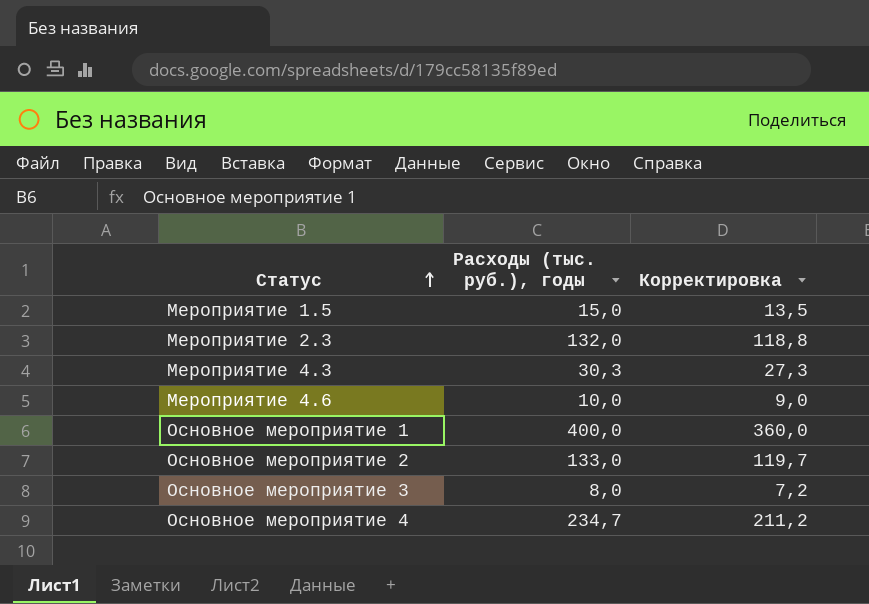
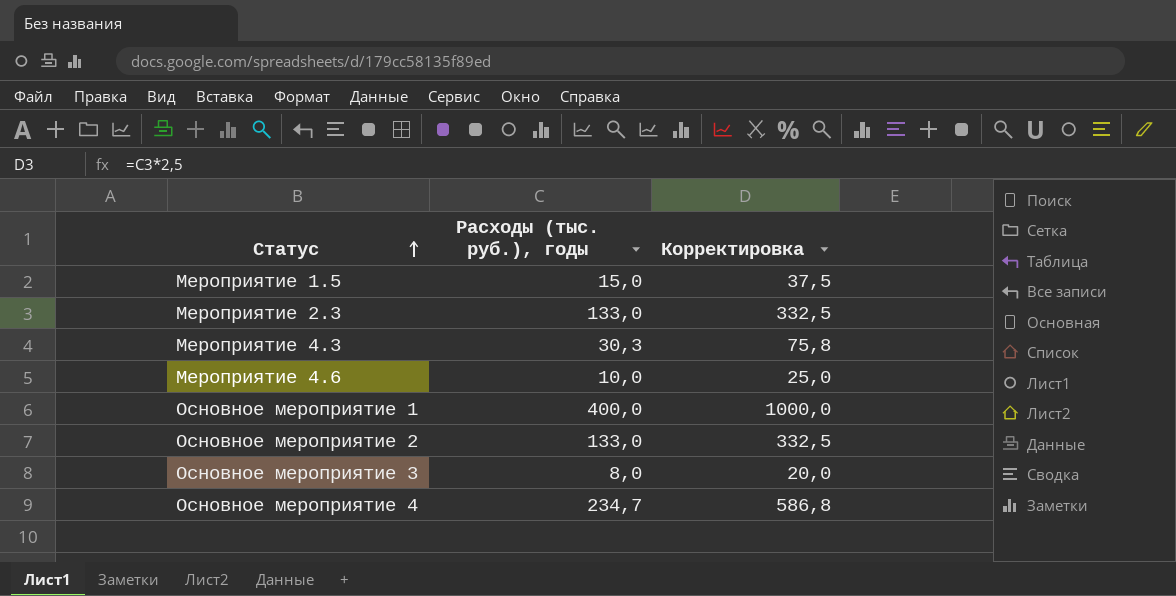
column Корректировка | formula: [Расходы (тыс. руб.), годы] * 0,9 -> [Расходы (тыс. руб.), годы] * 2,5
Мероприятие 2.3 | Расходы (тыс. руб.), годы: 132,0 -> 133,0

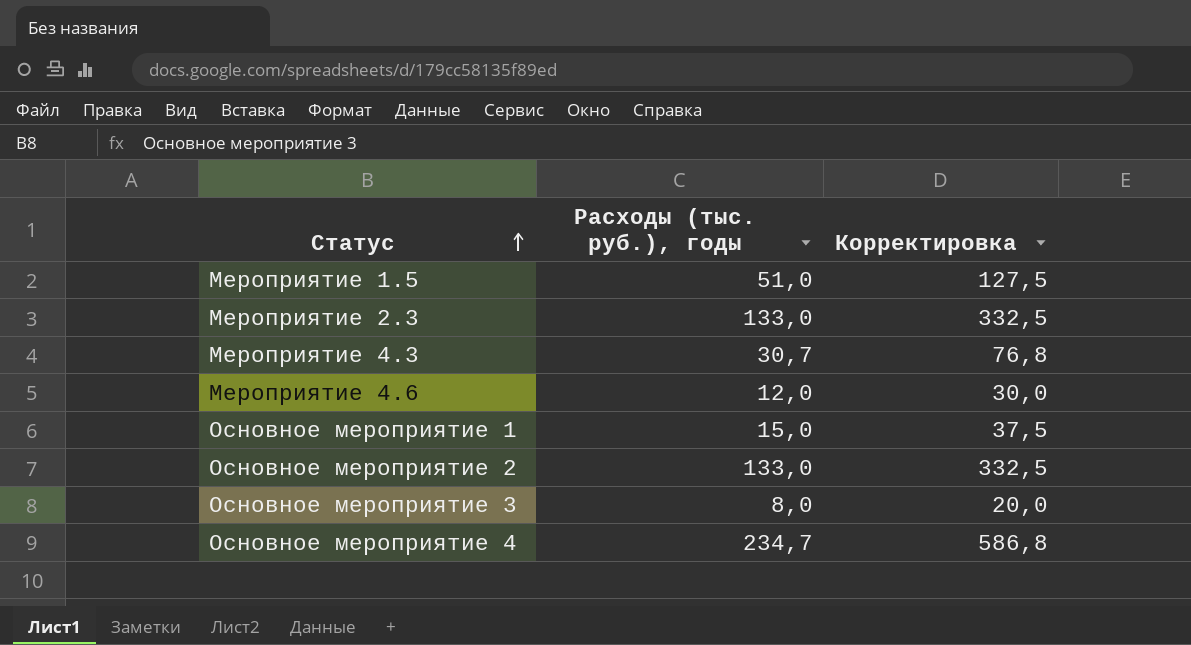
Мероприятие 1.5 | Расходы (тыс. руб.), годы: 15,0 -> 51,0
Мероприятие 1.5 | Корректировка: 37,5 -> 127,5
Мероприятие 4.3 | Расходы (тыс. руб.), годы: 30,3 -> 30,7
Мероприятие 4.3 | Корректировка: 75,8 -> 76,8
Мероприятие 4.6 | Расходы (тыс. руб.), годы: 10,0 -> 12,0
Мероприятие 4.6 | Корректировка: 25,0 -> 30,0
Основное мероприятие 1 | Расходы (тыс. руб.), годы: 400,0 -> 15,0
Основное мероприятие 1 | Корректировка: 1000,0 -> 37,5

